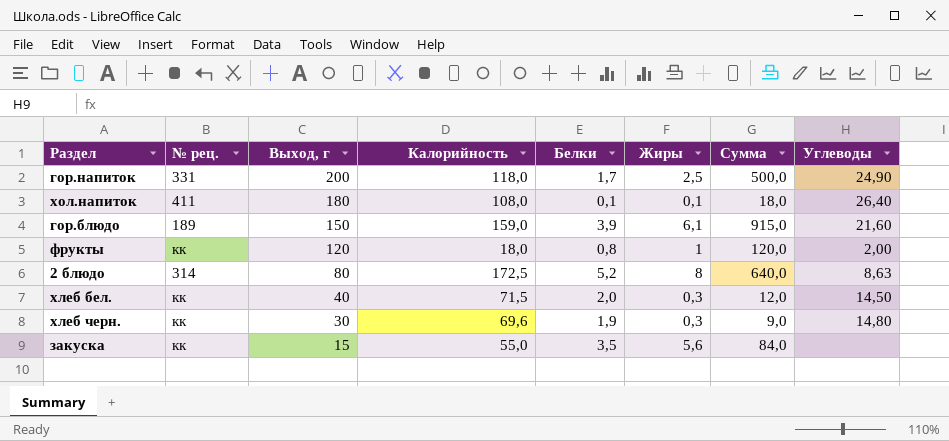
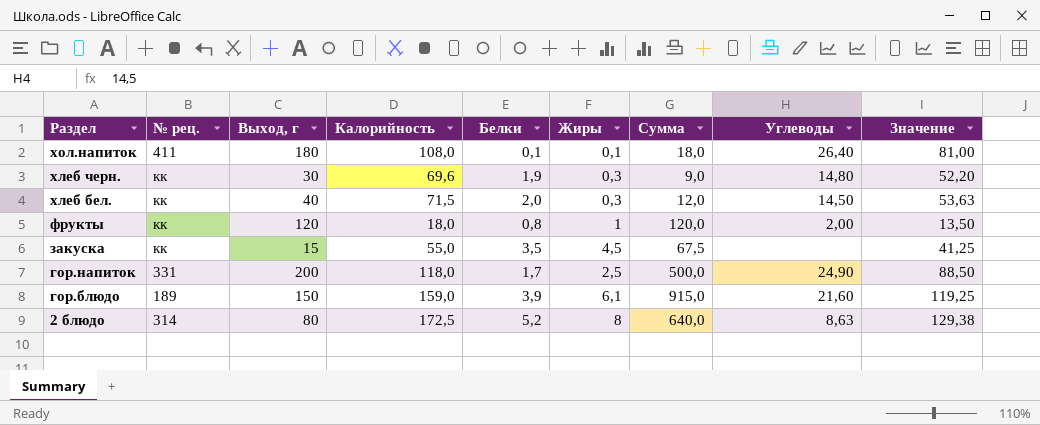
row order: Выход, г descending -> Раздел descending
column Значение | formula: none -> [Калорийность] * 0,75
закуска | Жиры: 5,6 -> 4,5
закуска | Сумма: 84,0 -> 67,5

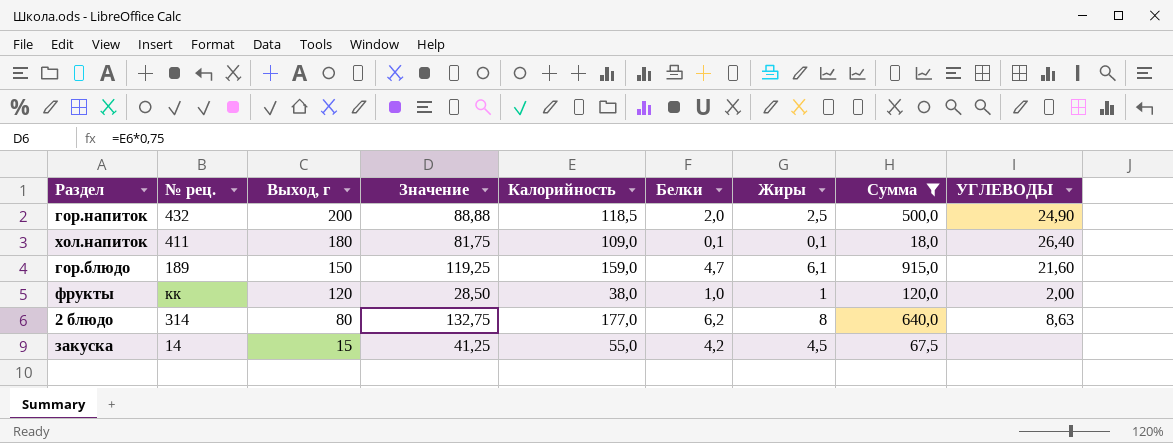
filter: none -> Сумма >= 18,0
row order: Раздел descending -> Выход, г descending
column Значение | position: 9 -> 4
column name: Углеводы -> УГЛЕВОДЫ
гор.напиток | № рец.: 331 -> 432
гор.напиток | Значение: 88,50 -> 88,88
гор.напиток | Калорийность: 118,0 -> 118,5
гор.напиток | Белки: 1,7 -> 2,0
хол.напиток | Значение: 81,00 -> 81,75
хол.напиток | Калорийность: 108,0 -> 109,0
гор.блюдо | Белки: 3,9 -> 4,7
фрукты | Значение: 13,50 -> 28,50
фрукты | Калорийность: 18,0 -> 38,0
фрукты | Белки: 0,8 -> 1,0
2 блюдо | Значение: 129,38 -> 132,75
2 блюдо | Калорийность: 172,5 -> 177,0
2 блюдо | Белки: 5,2 -> 6,2
закуска | № рец.: кк -> 14
закуска | Белки: 3,5 -> 4,2

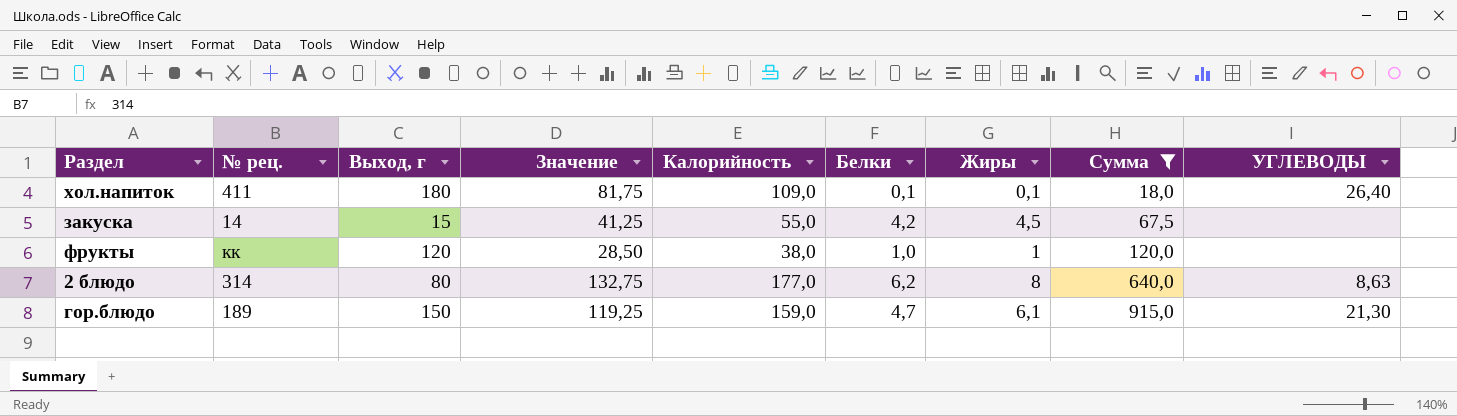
row order: Выход, г descending -> Сумма ascending
row гор.напиток: 432 | 200 | 88,88 | 118,5 | 2,0 | 2,5 | 500,0 | 24,90 -> none
фрукты | УГЛЕВОДЫ: 2,00 -> none
гор.блюдо | УГЛЕВОДЫ: 21,60 -> 21,30

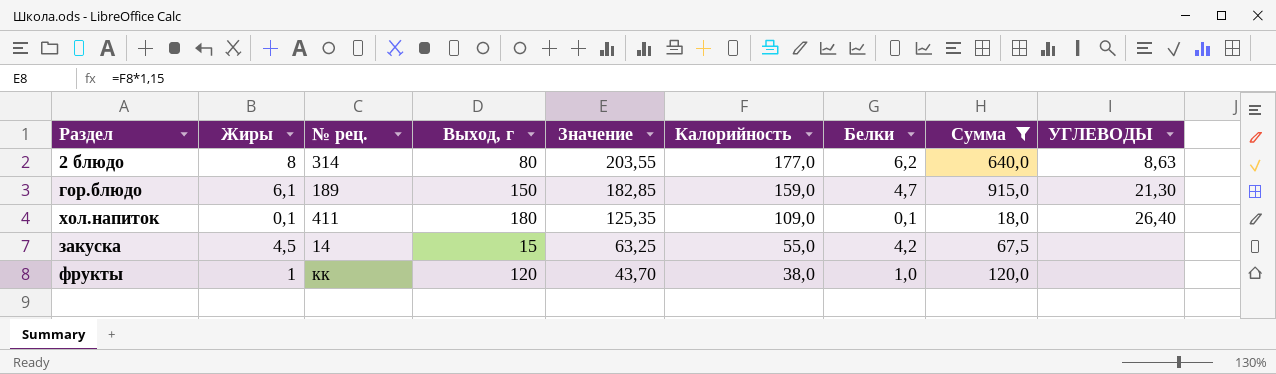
row order: Сумма ascending -> Значение descending
column Жиры | position: 7 -> 2
column Значение | formula: [Калорийность] * 0,75 -> [Калорийность] * 1,15

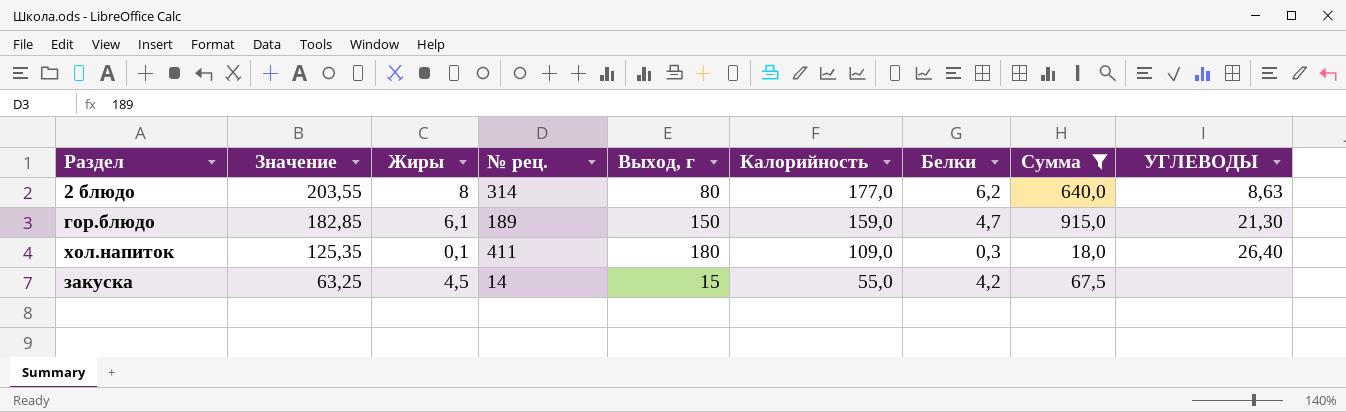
column Значение | position: 5 -> 2
row фрукты: 1 | кк | 120 | 43,70 | 38,0 | 1,0 | 120,0 | none -> none
хол.напиток | Белки: 0,1 -> 0,3

